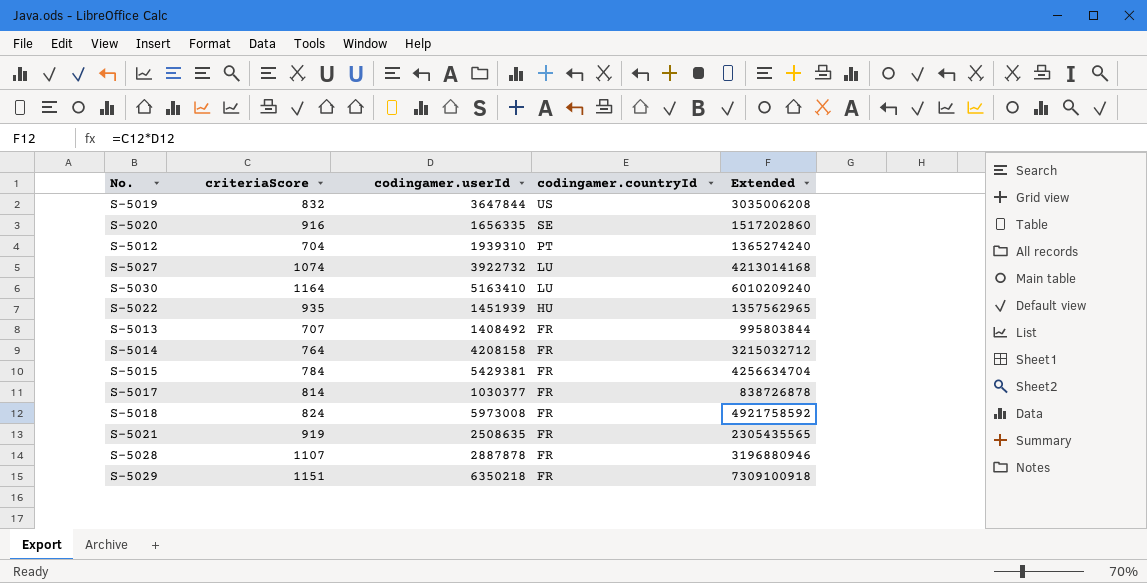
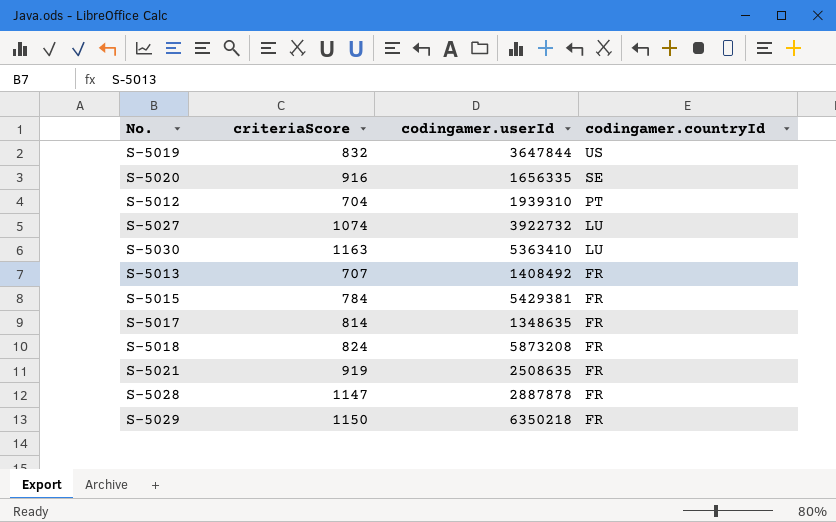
column Extended | formula: [criteriaScore] * [codingamer.userId] -> none
row S-5022: 935 | 1451939 | HU | 1357562965 -> none
row S-5014: 764 | 4208158 | FR | 3215032712 -> none
S-5030 | criteriaScore: 1164 -> 1163
S-5030 | codingamer.userId: 5163410 -> 5363410
S-5017 | codingamer.userId: 1030377 -> 1348635
S-5018 | codingamer.userId: 5973008 -> 5873208
S-5028 | criteriaScore: 1107 -> 1147
S-5029 | criteriaScore: 1151 -> 1150

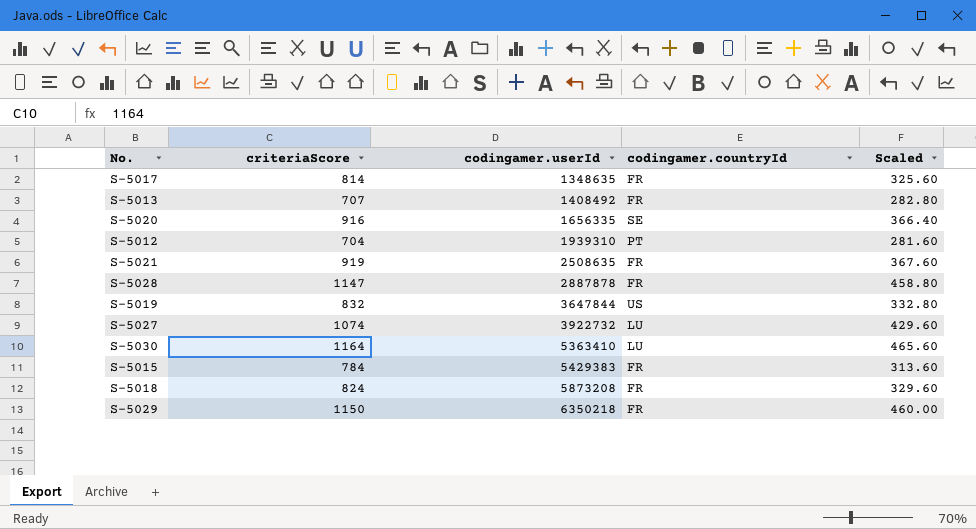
row order: codingamer.countryId descending -> codingamer.userId ascending
column Scaled | formula: none -> [criteriaScore] * 0.4
S-5030 | criteriaScore: 1163 -> 1164
S-5015 | codingamer.userId: 5429381 -> 5429383

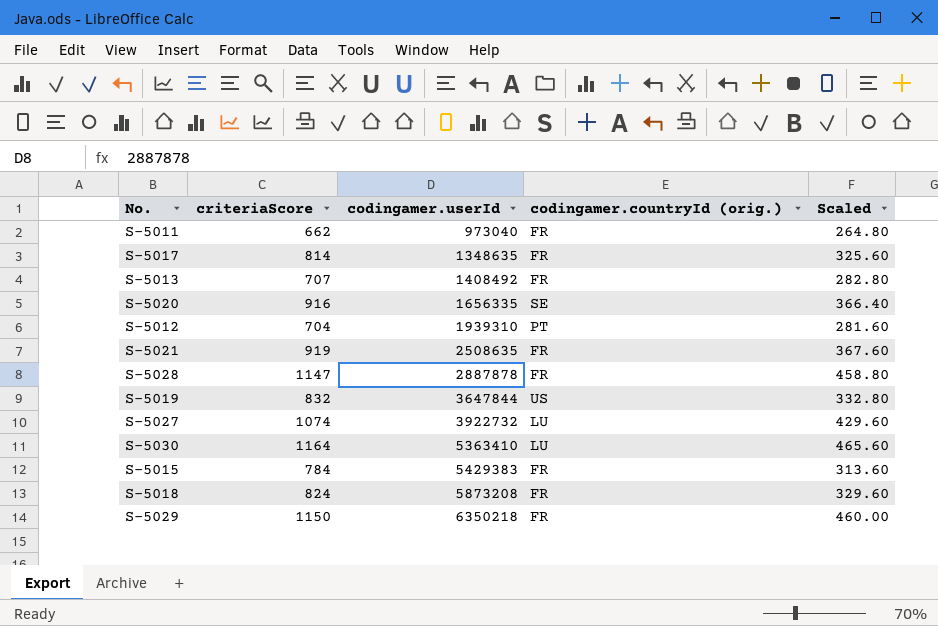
column name: codingamer.countryId -> codingamer.countryId (orig.)
row S-5011: none -> 662 | 973040 | FR | 264.80

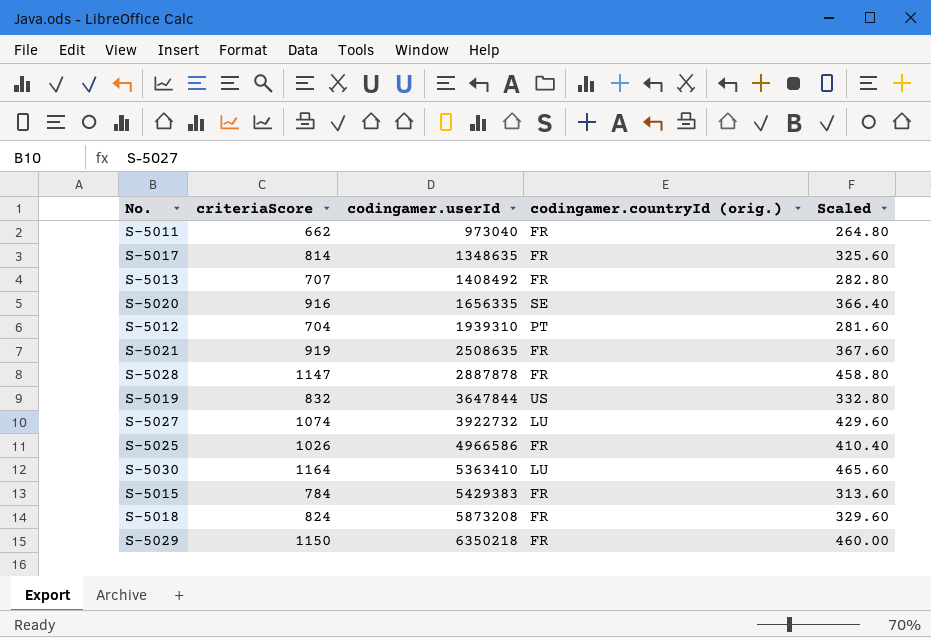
row S-5025: none -> 1026 | 4966586 | FR | 410.40

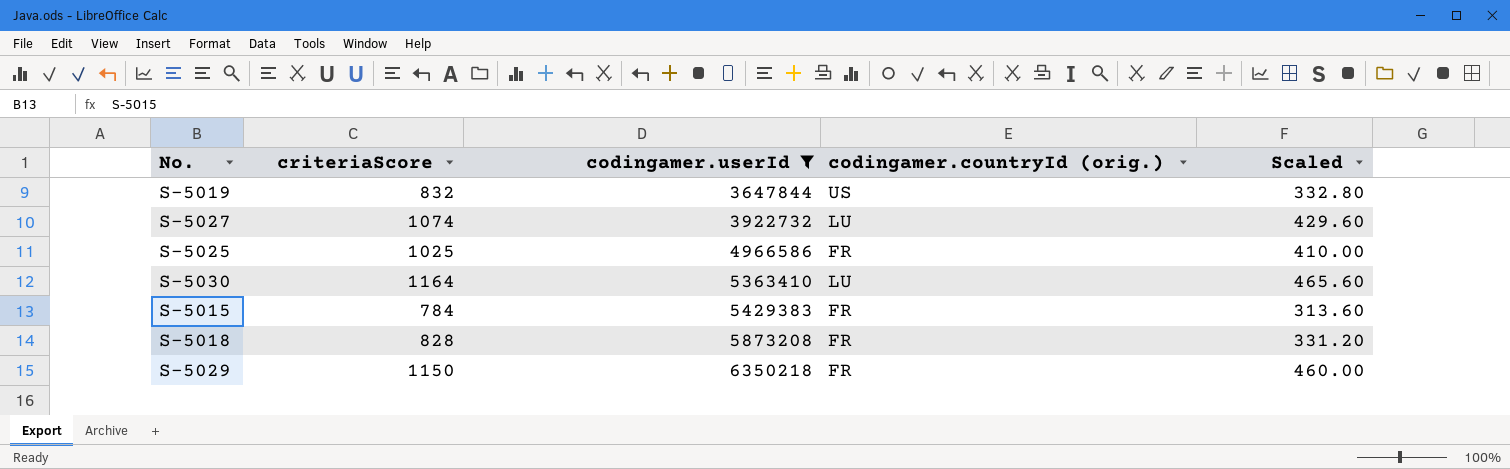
filter: none -> codingamer.userId >= 3647844
S-5025 | criteriaScore: 1026 -> 1025
S-5025 | Scaled: 410.40 -> 410.00
S-5018 | criteriaScore: 824 -> 828
S-5018 | Scaled: 329.60 -> 331.20

